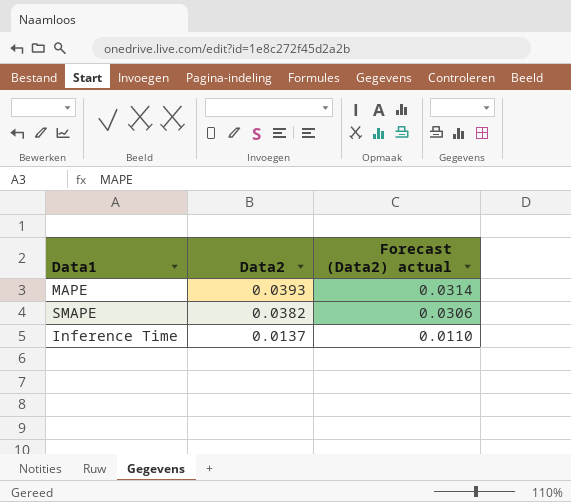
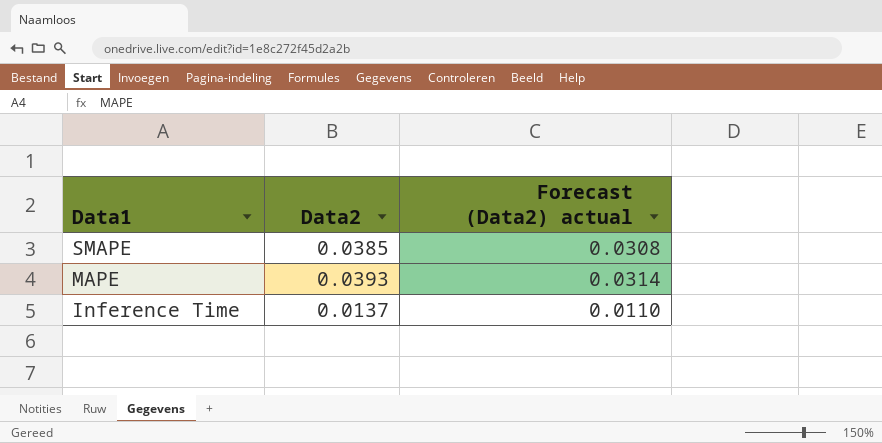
row order: Data2 descending -> Data1 descending
SMAPE | Data2: 0.0382 -> 0.0385
SMAPE | Forecast (Data2) actual: 0.0306 -> 0.0308

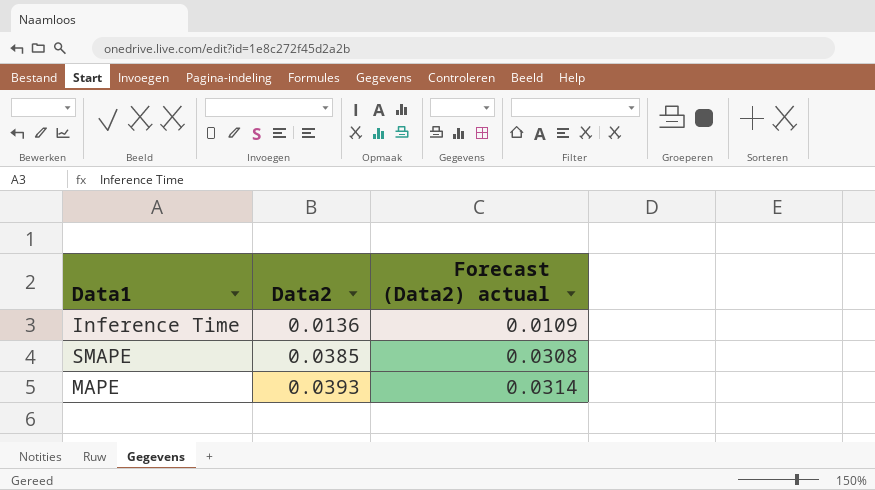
row order: Data1 descending -> Data2 ascending
Inference Time | Data2: 0.0137 -> 0.0136
Inference Time | Forecast (Data2) actual: 0.0110 -> 0.0109

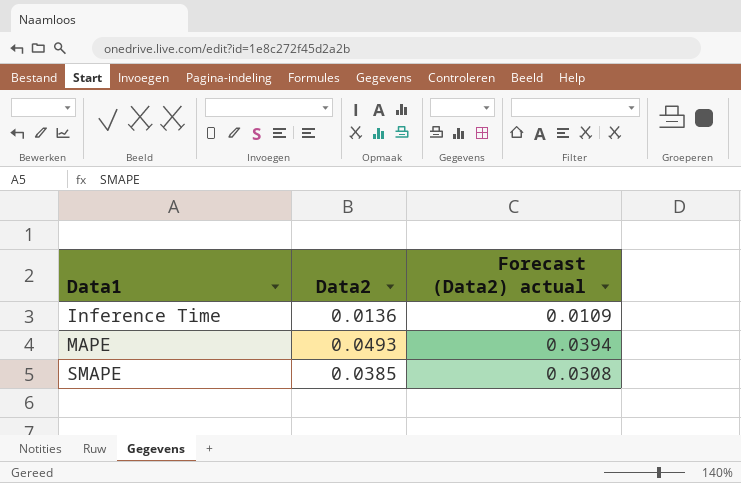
row order: Data2 ascending -> Data1 ascending
MAPE | Data2: 0.0393 -> 0.0493
MAPE | Forecast (Data2) actual: 0.0314 -> 0.0394

